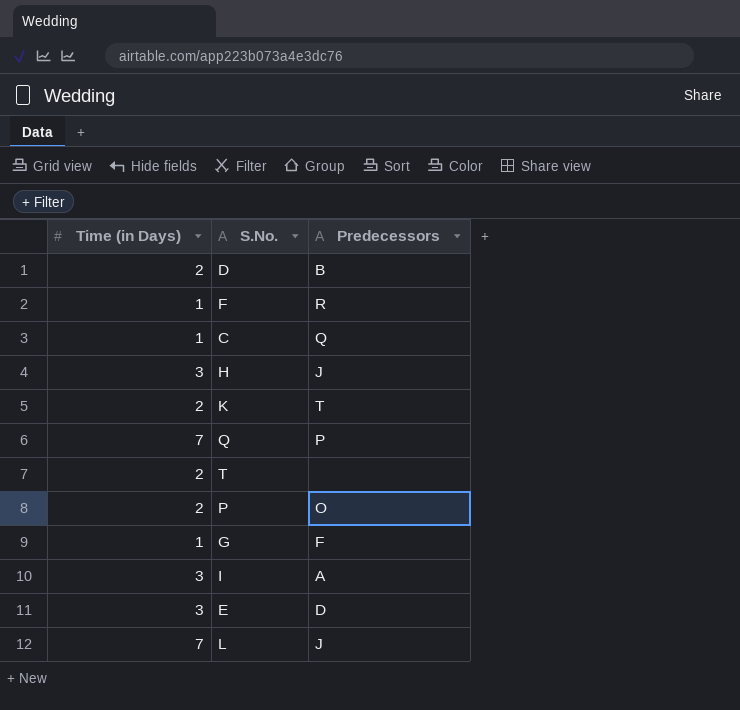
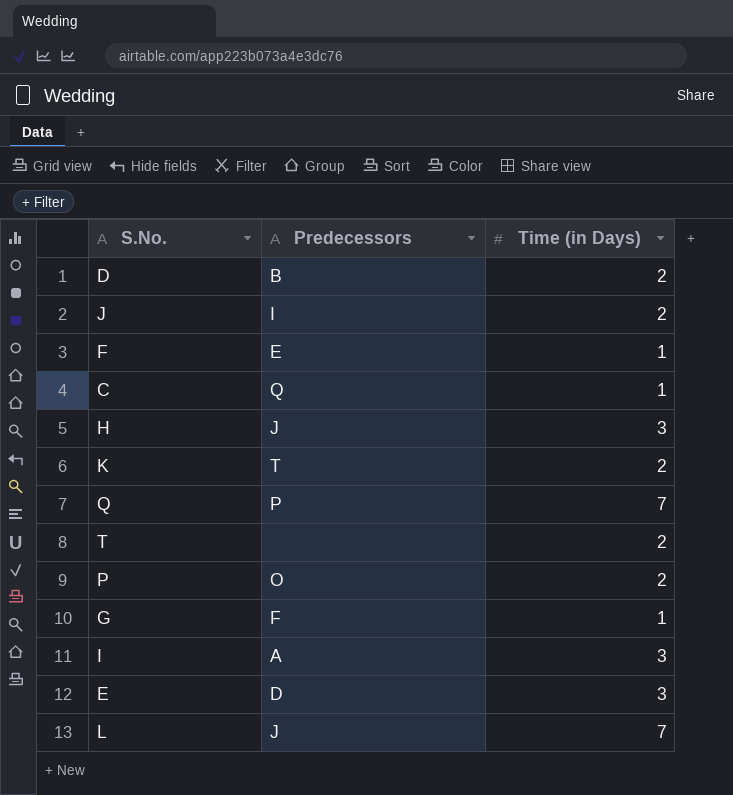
column Time (in Days) | position: 1 -> 3
row J: none -> I | 2
F | Predecessors: R -> E

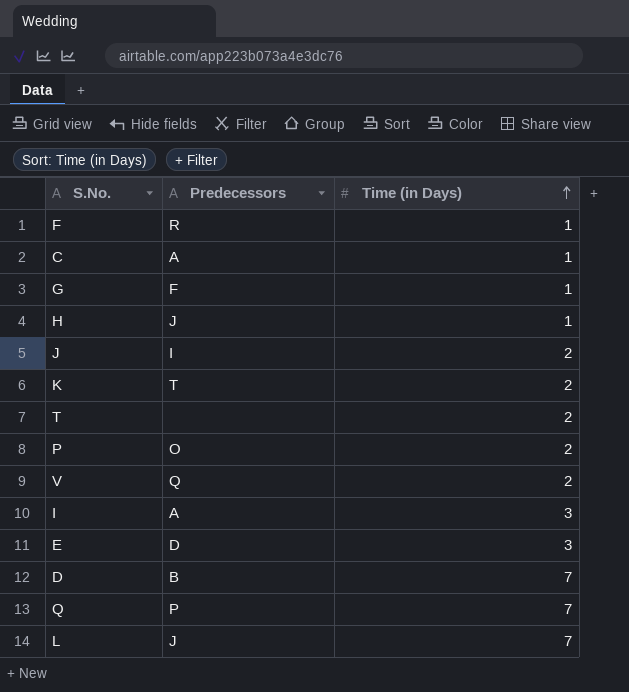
row order: none -> Time (in Days) ascending
F | Predecessors: E -> R
C | Predecessors: Q -> A
H | Time (in Days): 3 -> 1
row V: none -> Q | 2
D | Time (in Days): 2 -> 7

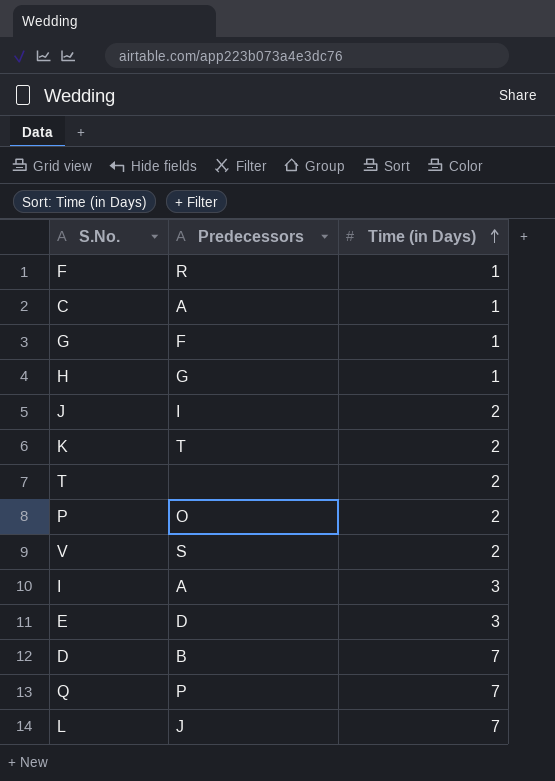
H | Predecessors: J -> G
V | Predecessors: Q -> S

